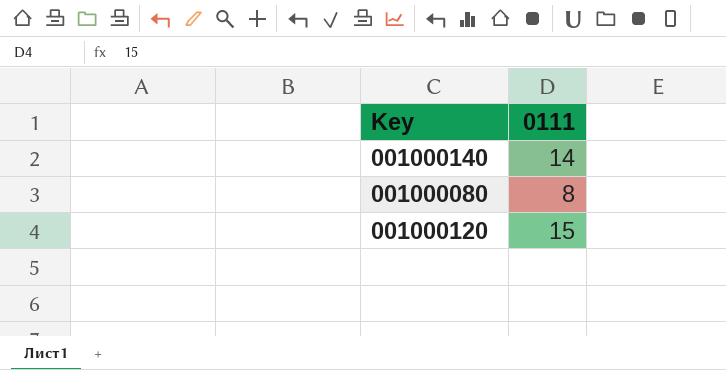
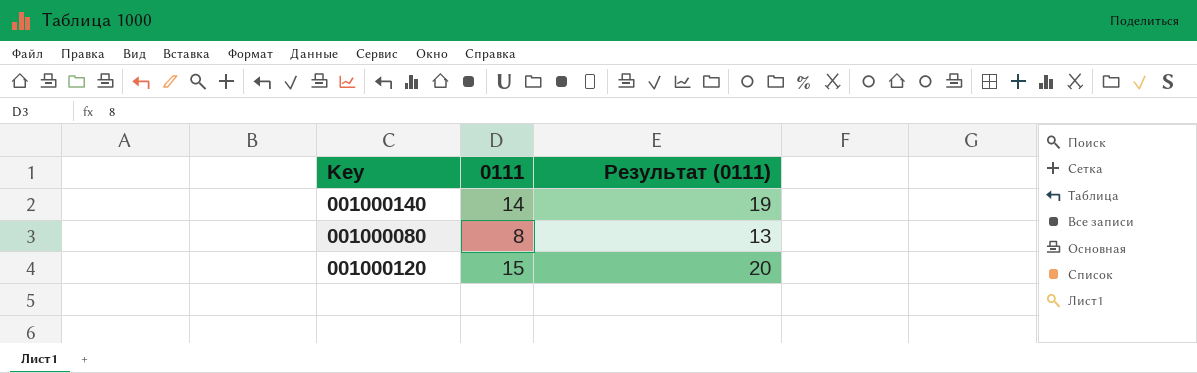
column Результат (0111) | formula: none -> [0111] + 5

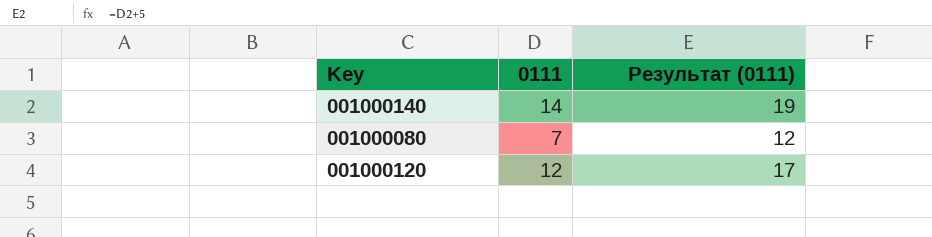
001000080 | 0111: 8 -> 7
001000080 | Результат (0111): 13 -> 12
001000120 | 0111: 15 -> 12
001000120 | Результат (0111): 20 -> 17

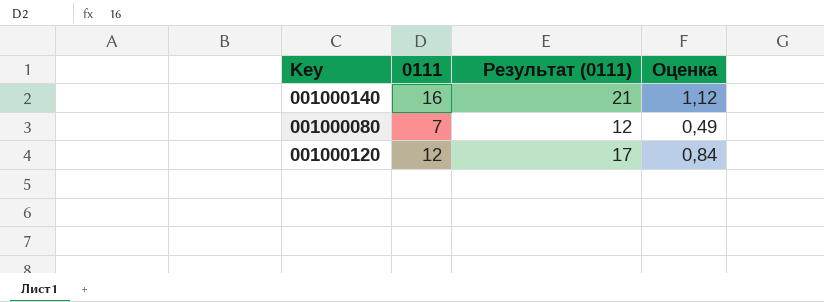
column Оценка | formula: none -> [0111] * 0,07
001000140 | 0111: 14 -> 16
001000140 | Результат (0111): 19 -> 21

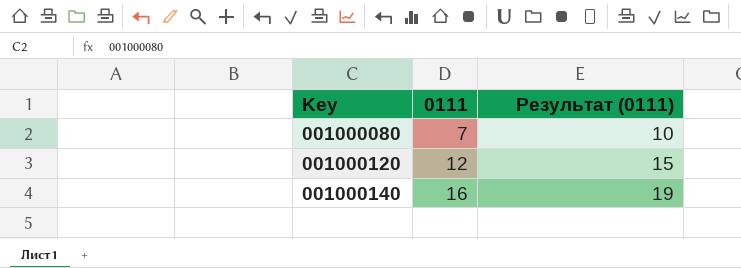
row order: none -> Key ascending
column Оценка | formula: [0111] * 0,07 -> none
column Результат (0111) | formula: [0111] + 5 -> [0111] + 3

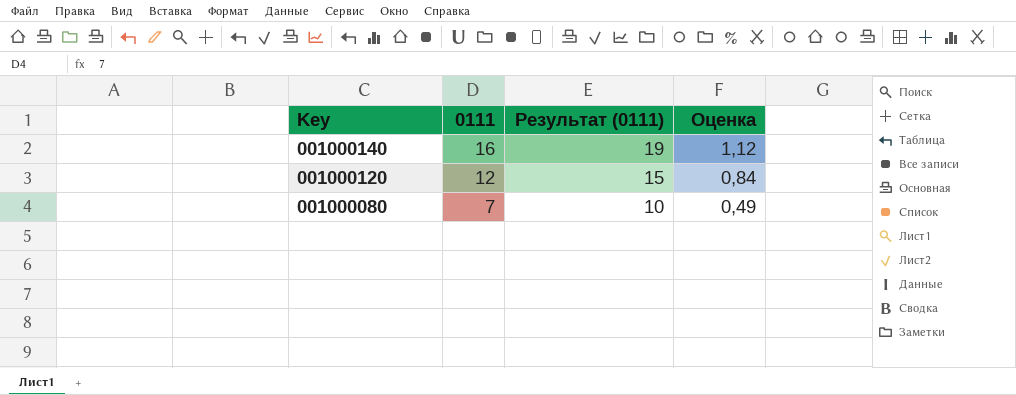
row order: Key ascending -> Key descending
column Оценка | formula: none -> [0111] * 0,07

